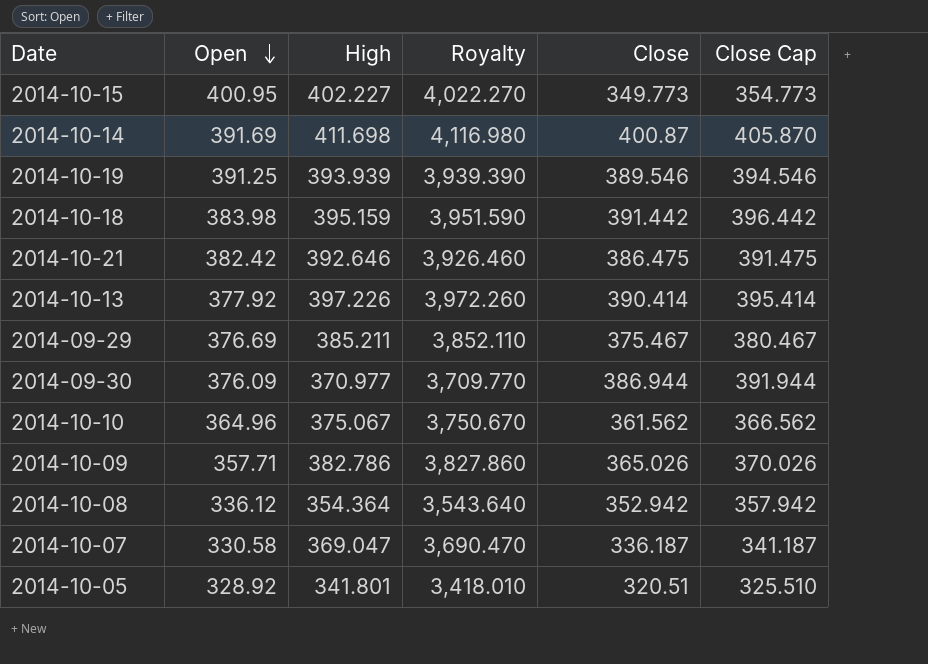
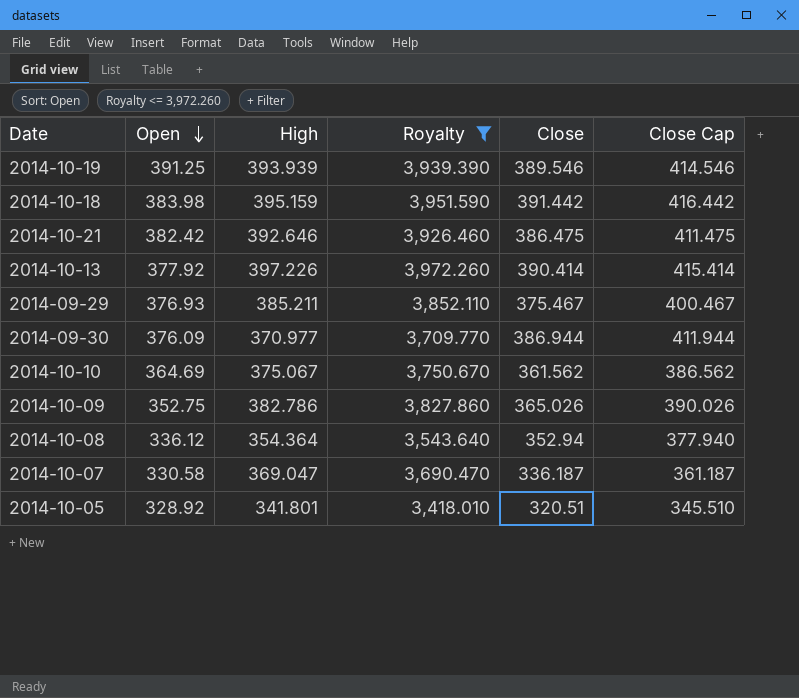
filter: none -> Royalty <= 3,972.260
column Close Cap | formula: [Close] + 5 -> [Close] + 25
2014-09-29 | Open: 376.69 -> 376.93
2014-10-10 | Open: 364.96 -> 364.69
2014-10-09 | Open: 357.71 -> 352.75
2014-10-08 | Close: 352.942 -> 352.94

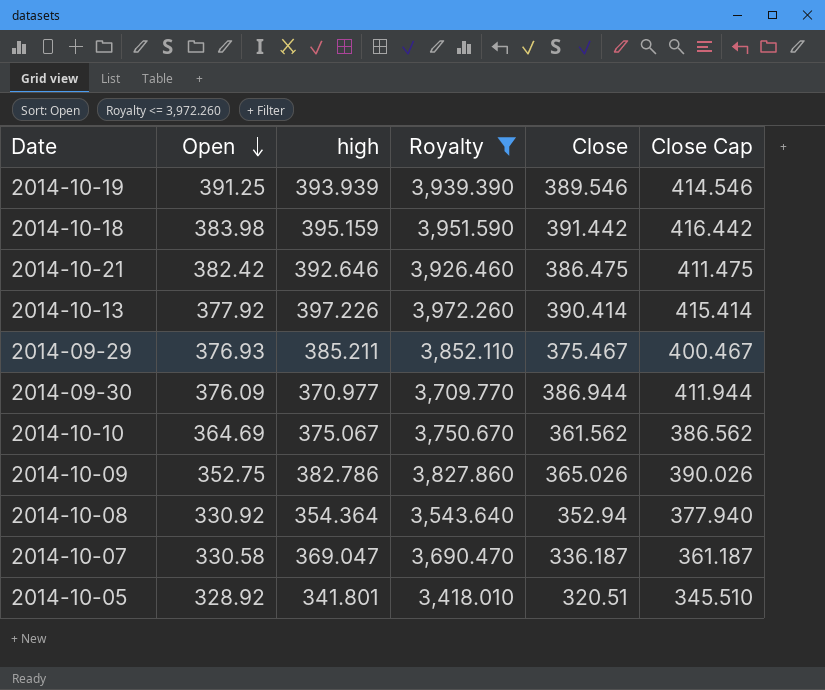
column name: High -> high
2014-10-08 | Open: 336.12 -> 330.92

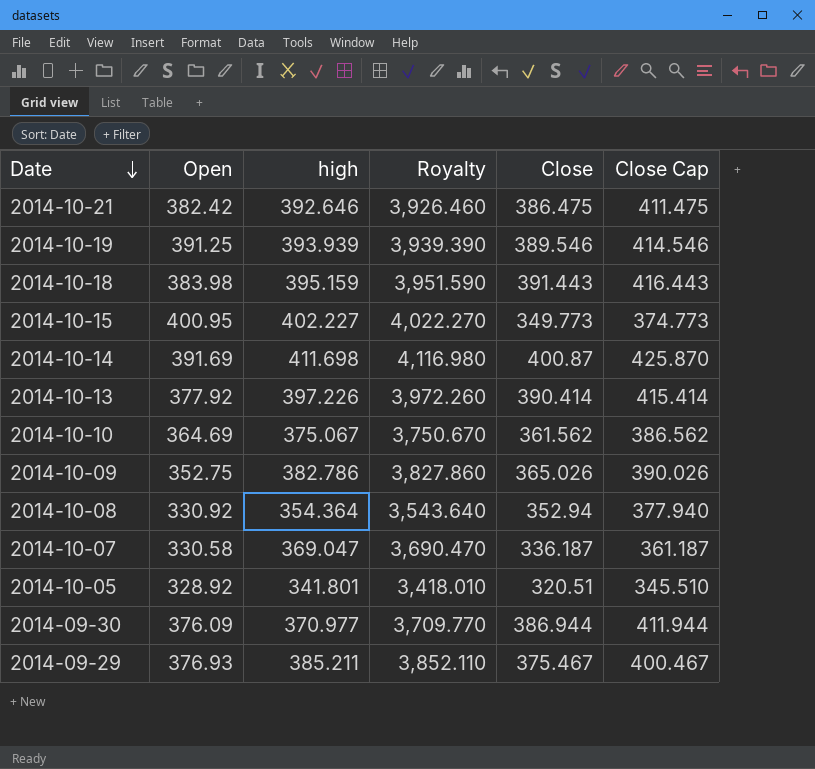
filter: Royalty <= 3,972.260 -> none
row order: Open descending -> Date descending
2014-10-18 | Close: 391.442 -> 391.443
2014-10-18 | Close Cap: 416.442 -> 416.443

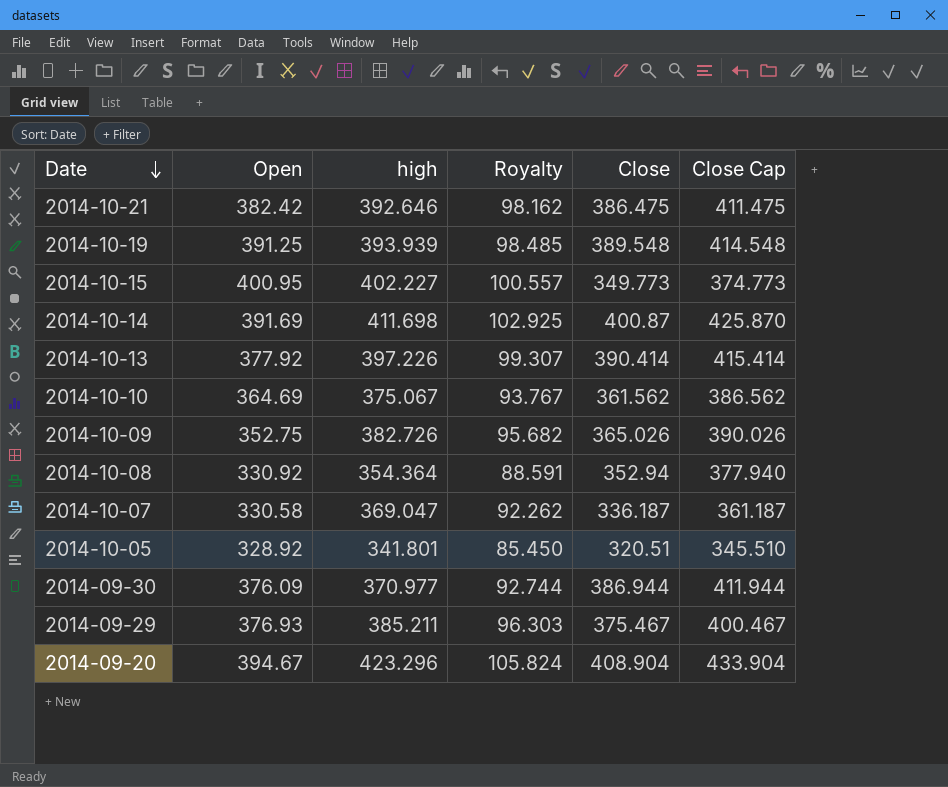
column Royalty | formula: [high] * 10 -> [high] * 0.25
row 2014-10-18: 383.98 | 395.159 | 3,951.590 | 391.443 | 416.443 -> none
2014-10-19 | Close: 389.546 -> 389.548
2014-10-19 | Close Cap: 414.546 -> 414.548
2014-10-09 | high: 382.786 -> 382.726
row 2014-09-20: none -> 394.67 | 423.296 | 105.824 | 408.904 | 433.904

